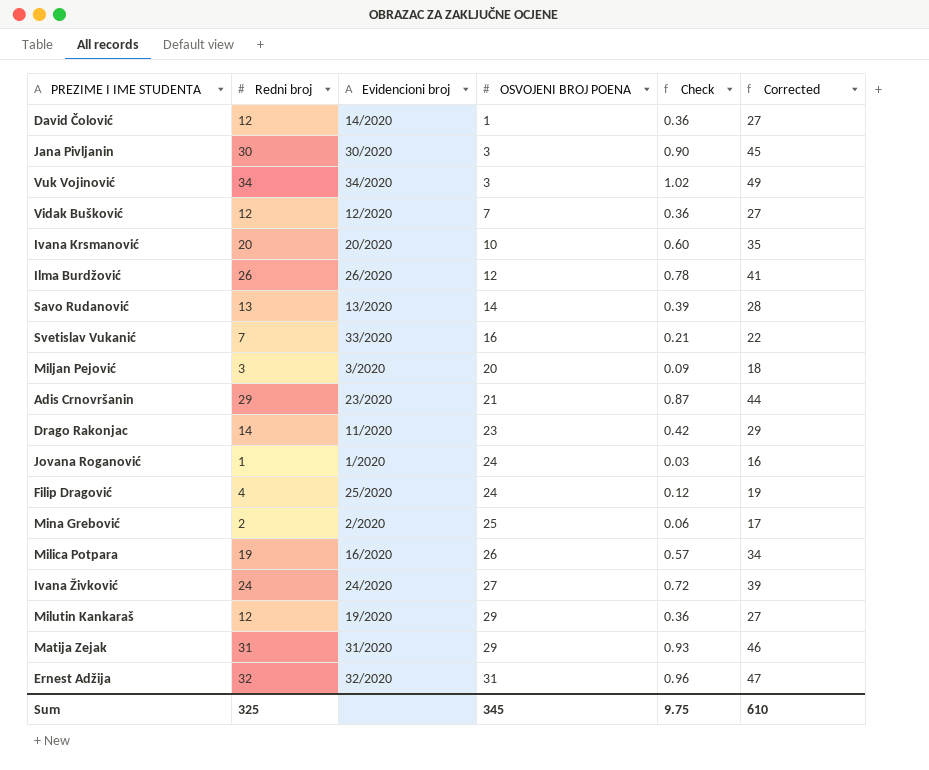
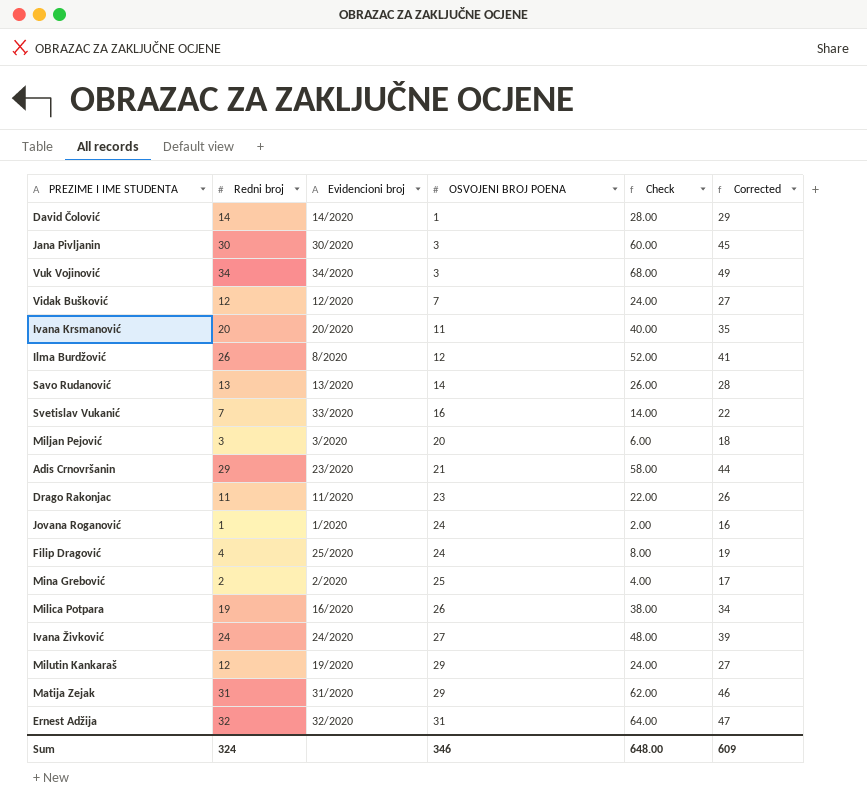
column Check | formula: [Redni broj] * 0.03 -> [Redni broj] * 2
David Čolović | Redni broj: 12 -> 14
David Čolović | Corrected: 27 -> 29
Ivana Krsmanović | OSVOJENI BROJ POENA: 10 -> 11
Ilma Burdžović | Evidencioni broj: 26/2020 -> 8/2020
Drago Rakonjac | Redni broj: 14 -> 11
Drago Rakonjac | Corrected: 29 -> 26
Sum | Redni broj: 325 -> 324
Sum | OSVOJENI BROJ POENA: 345 -> 346
Sum | Check: 9.75 -> 648.00
Sum | Corrected: 610 -> 609

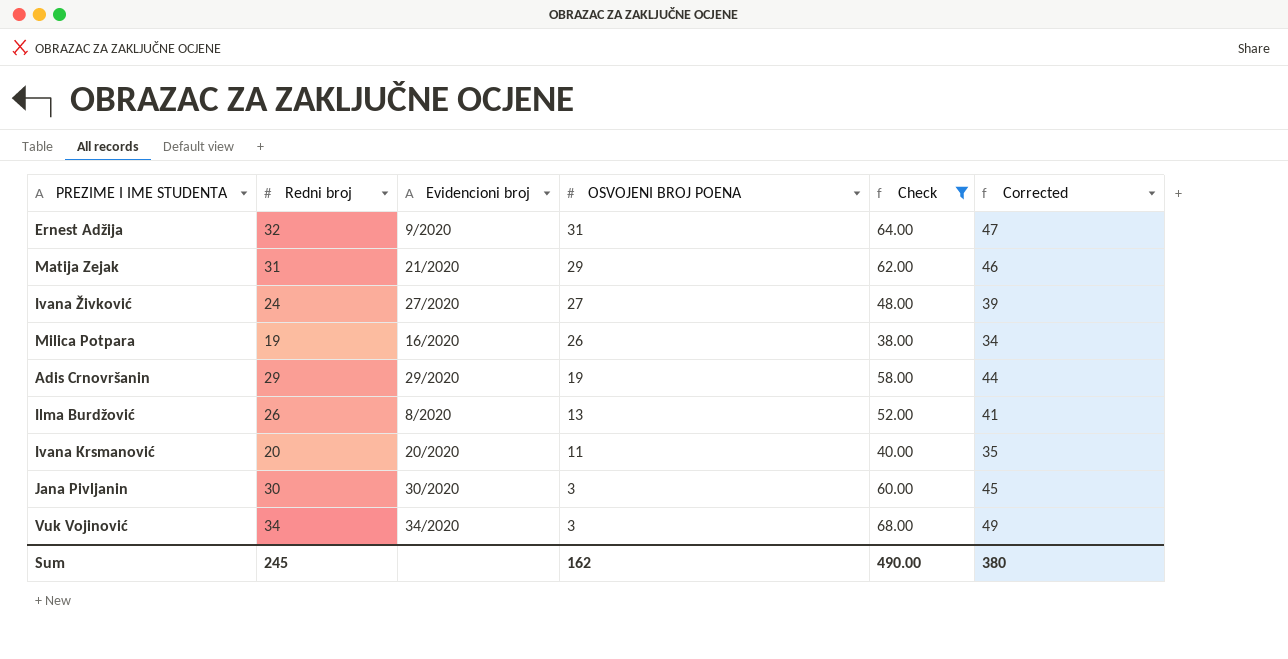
filter: none -> Check >= 38.00
row order: OSVOJENI BROJ POENA ascending -> OSVOJENI BROJ POENA descending
Ernest Adžija | Evidencioni broj: 32/2020 -> 9/2020
Matija Zejak | Evidencioni broj: 31/2020 -> 21/2020
Ivana Živković | Evidencioni broj: 24/2020 -> 27/2020
Adis Crnovršanin | Evidencioni broj: 23/2020 -> 29/2020
Adis Crnovršanin | OSVOJENI BROJ POENA: 21 -> 19
Ilma Burdžović | OSVOJENI BROJ POENA: 12 -> 13
Sum | Redni broj: 324 -> 245
Sum | OSVOJENI BROJ POENA: 346 -> 162
Sum | Check: 648.00 -> 490.00
Sum | Corrected: 609 -> 380

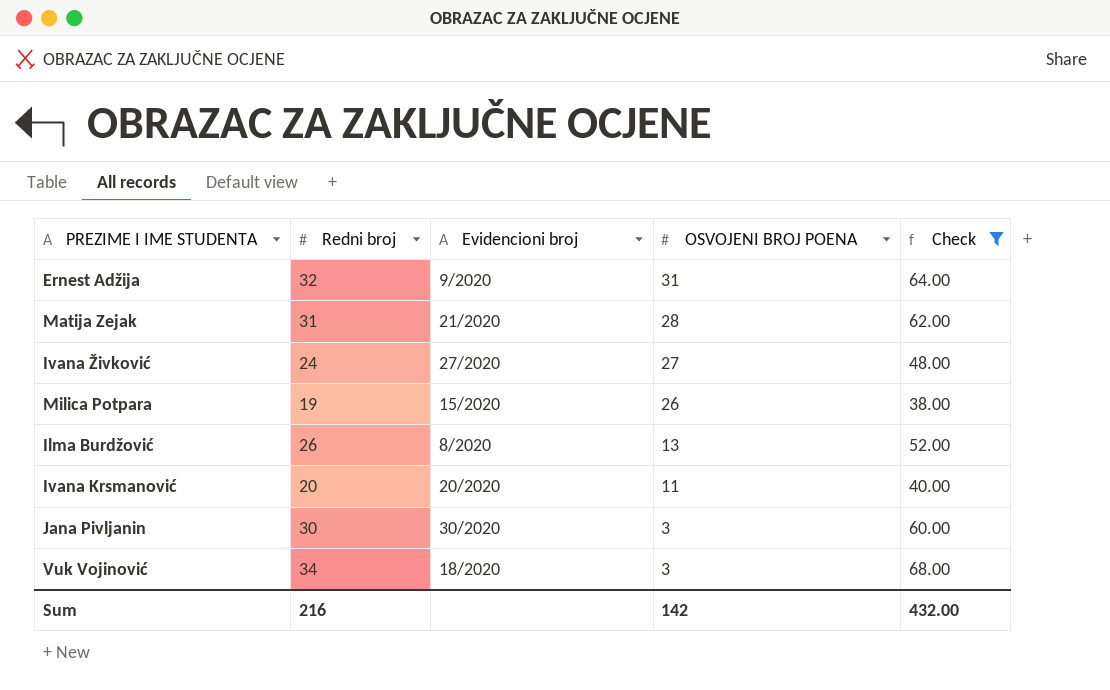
column Corrected | formula: [Redni broj] + 15 -> none
row Adis Crnovršanin: 29 | 29/2020 | 19 | 58.00 | 44 -> none
Matija Zejak | OSVOJENI BROJ POENA: 29 -> 28
Milica Potpara | Evidencioni broj: 16/2020 -> 15/2020
Vuk Vojinović | Evidencioni broj: 34/2020 -> 18/2020
Sum | Redni broj: 245 -> 216
Sum | OSVOJENI BROJ POENA: 162 -> 142
Sum | Check: 490.00 -> 432.00

